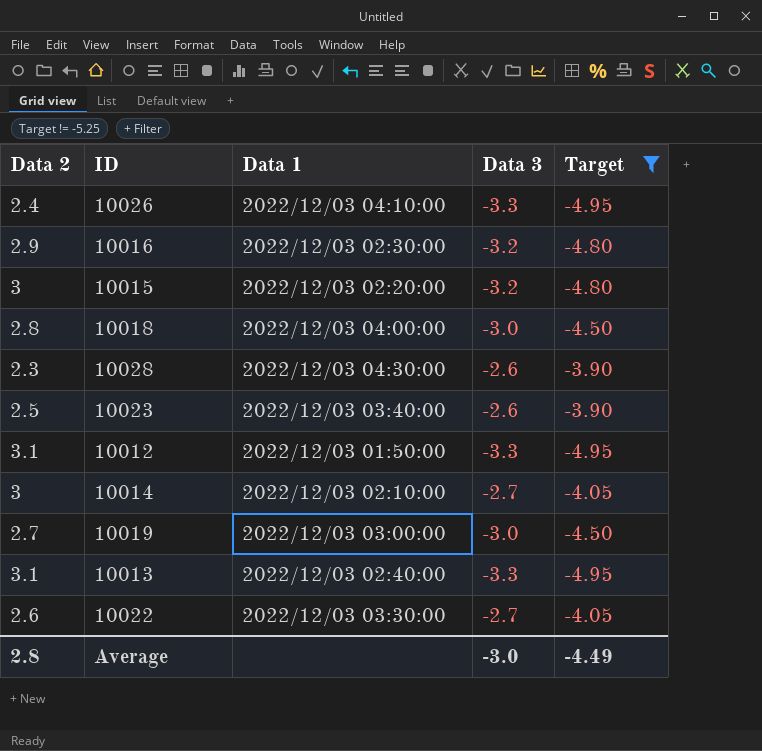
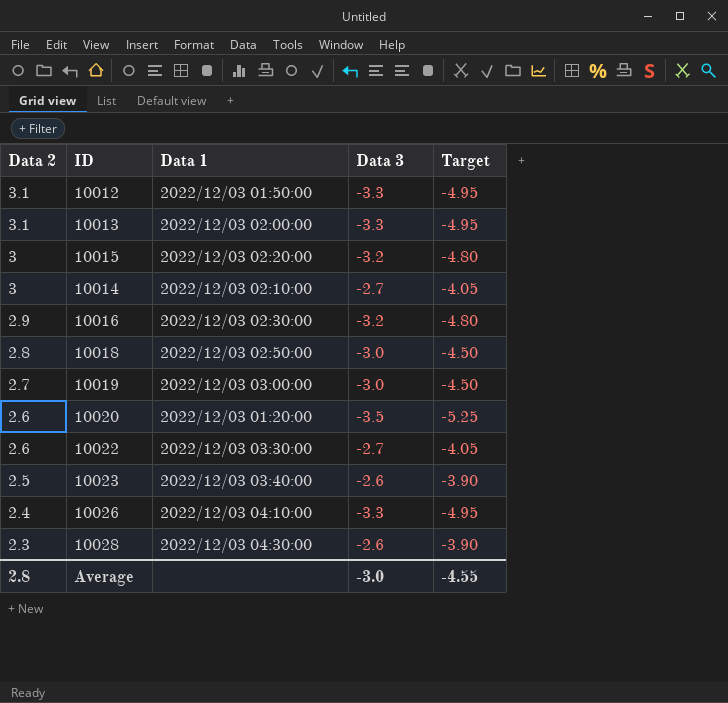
filter: Target != -5.25 -> none
row order: none -> Data 2 descending
10013 | Data 1: 2022/12/03 02:40:00 -> 2022/12/03 02:00:00
10018 | Data 1: 2022/12/03 04:00:00 -> 2022/12/03 02:50:00
Average | Target: -4.49 -> -4.55

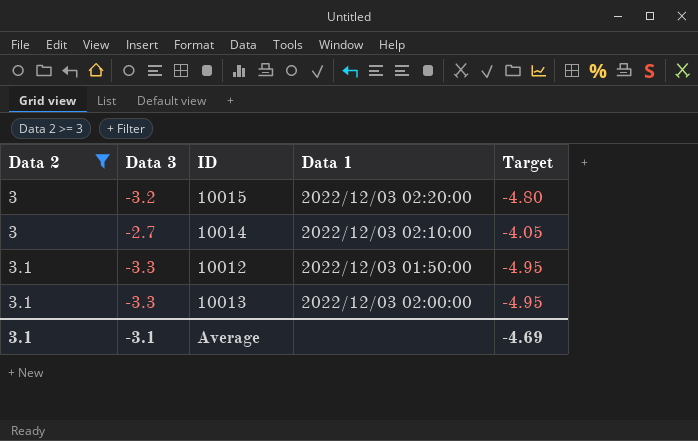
filter: none -> Data 2 >= 3
row order: Data 2 descending -> Data 2 ascending
column Data 3 | position: 4 -> 2
Average | Data 2: 2.8 -> 3.1
Average | Data 3: -3.0 -> -3.1
Average | Target: -4.55 -> -4.69

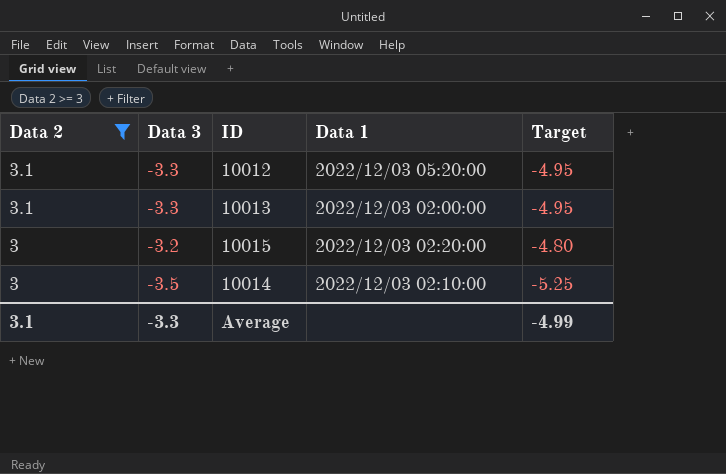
row order: Data 2 ascending -> Data 2 descending
10012 | Data 1: 2022/12/03 01:50:00 -> 2022/12/03 05:20:00
10014 | Data 3: -2.7 -> -3.5
10014 | Target: -4.05 -> -5.25
Average | Data 3: -3.1 -> -3.3
Average | Target: -4.69 -> -4.99

